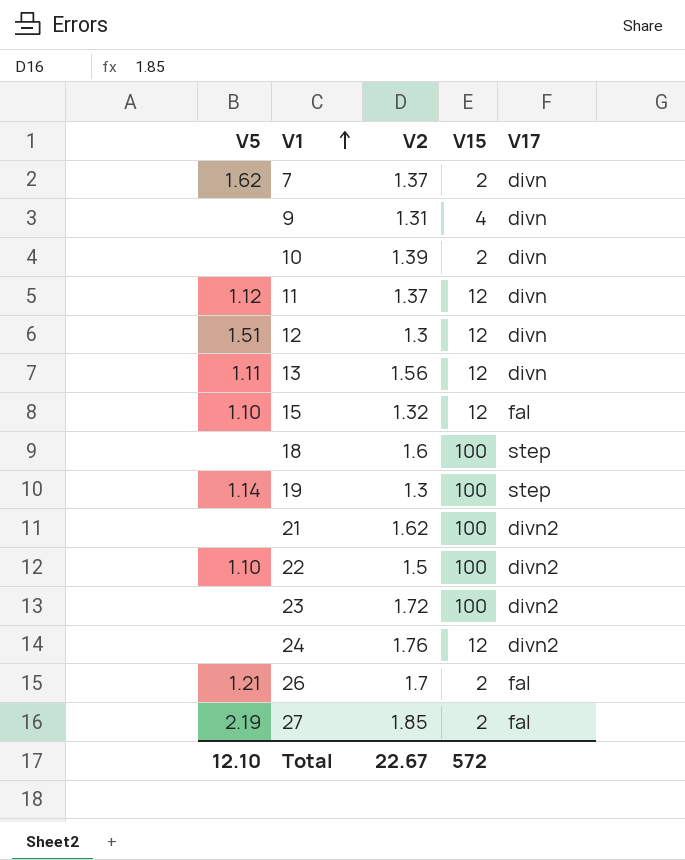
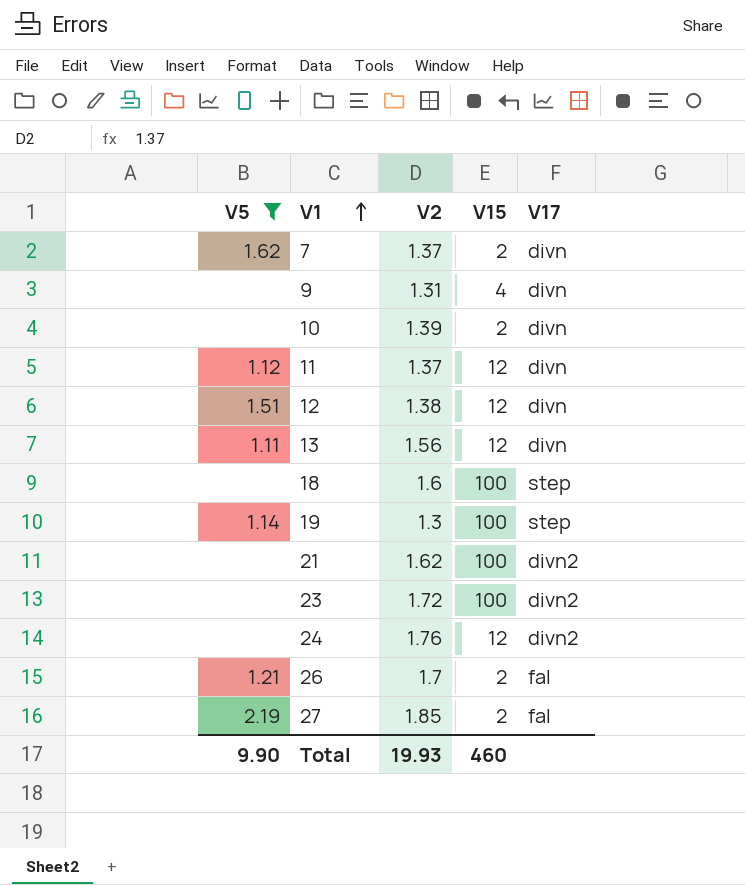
filter: none -> V5 != 1.10
12 | V2: 1.3 -> 1.38
Total | V5: 12.10 -> 9.90
Total | V2: 22.67 -> 19.93
Total | V15: 572 -> 460

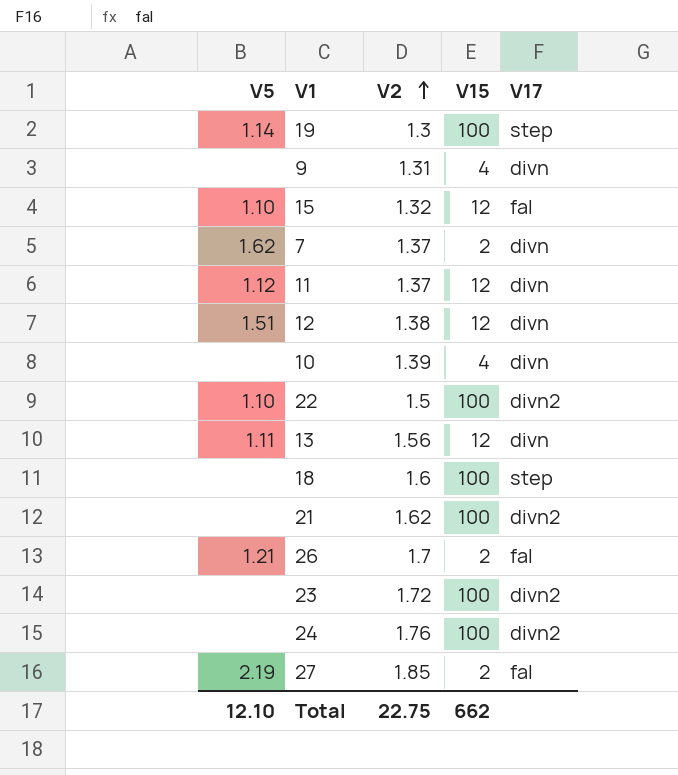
filter: V5 != 1.10 -> none
row order: V1 ascending -> V2 ascending
10 | V15: 2 -> 4
24 | V15: 12 -> 100
Total | V5: 9.90 -> 12.10
Total | V2: 19.93 -> 22.75
Total | V15: 460 -> 662

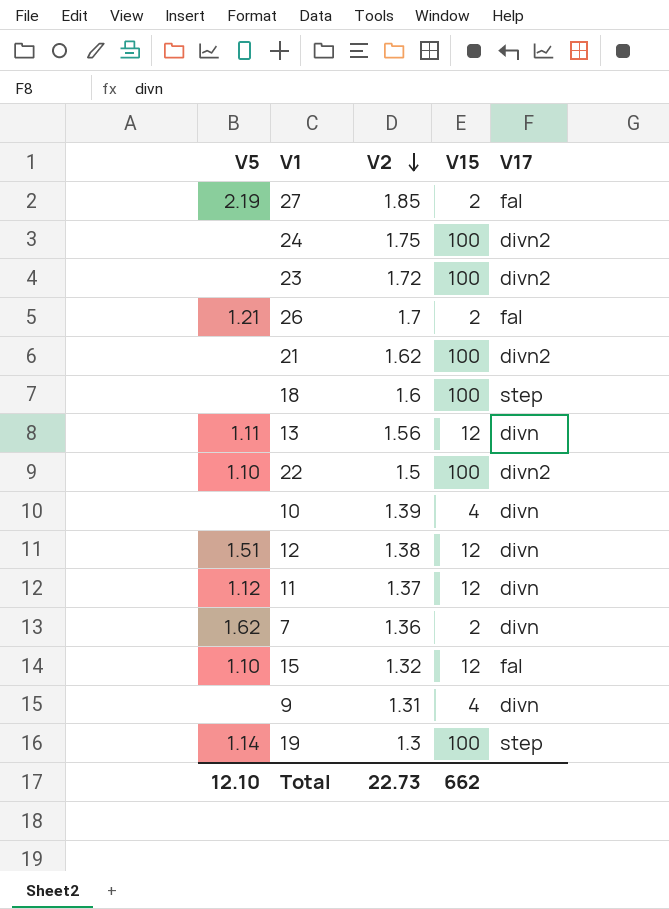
row order: V2 ascending -> V2 descending
24 | V2: 1.76 -> 1.75
7 | V2: 1.37 -> 1.36
Total | V2: 22.75 -> 22.73

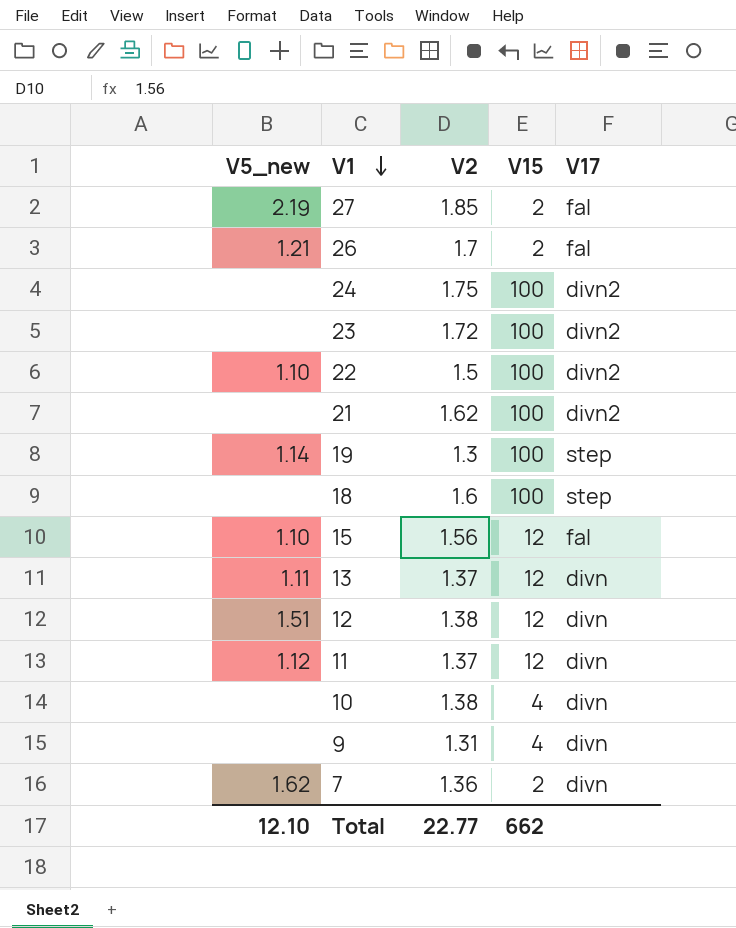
row order: V2 descending -> V1 descending
column name: V5 -> V5_new
15 | V2: 1.32 -> 1.56
13 | V2: 1.56 -> 1.37
10 | V2: 1.39 -> 1.38
Total | V2: 22.73 -> 22.77

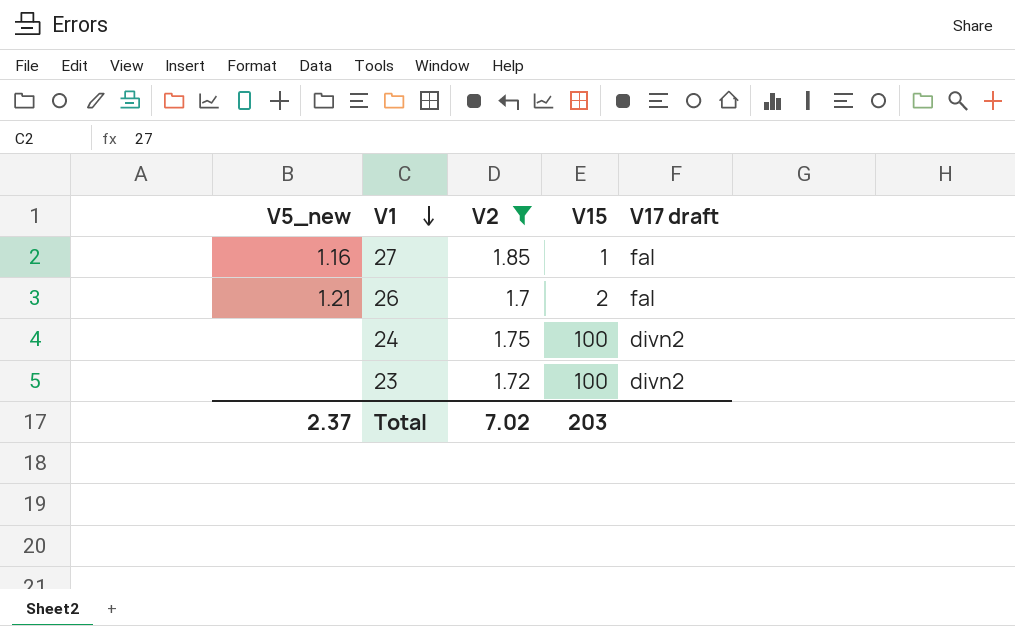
filter: none -> V2 >= 1.7
column name: V17 -> V17 draft
27 | V5_new: 2.19 -> 1.16
27 | V15: 2 -> 1
Total | V5_new: 12.10 -> 2.37
Total | V2: 22.77 -> 7.02
Total | V15: 662 -> 203

